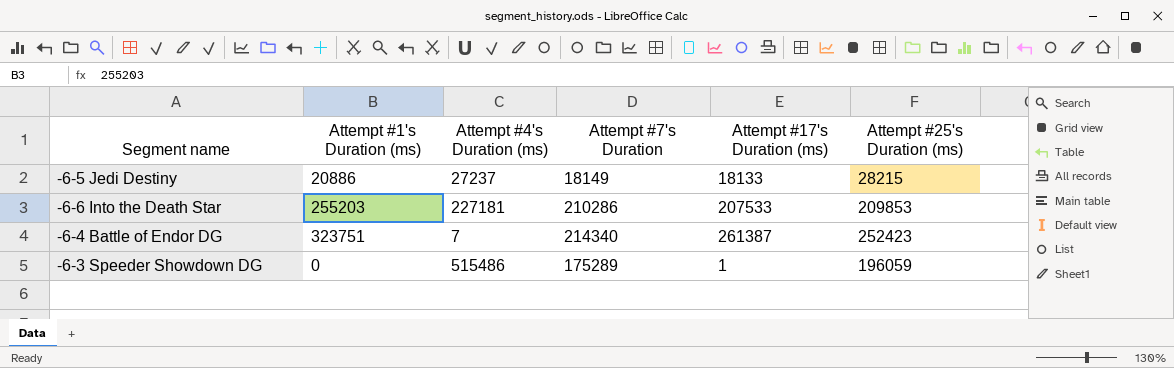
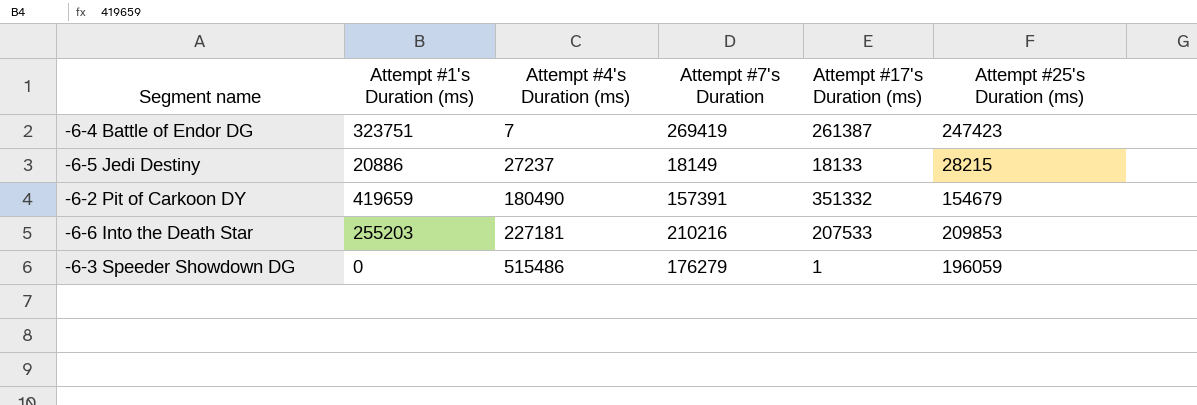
row order: none -> Attempt #4's Duration (ms) ascending
-6-4 Battle of Endor DG | Attempt #7's Duration: 214340 -> 269419
-6-4 Battle of Endor DG | Attempt #25's Duration (ms): 252423 -> 247423
row -6-2 Pit of Carkoon DY: none -> 419659 | 180490 | 157391 | 351332 | 154679
-6-6 Into the Death Star | Attempt #7's Duration: 210286 -> 210216
-6-3 Speeder Showdown DG | Attempt #7's Duration: 175289 -> 176279

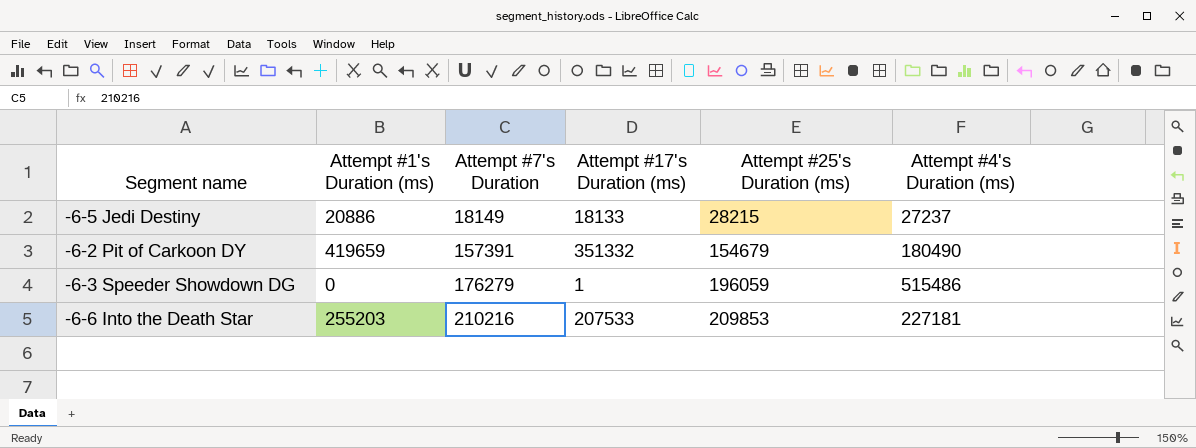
row order: Attempt #4's Duration (ms) ascending -> Attempt #7's Duration ascending
column Attempt #4's Duration (ms) | position: 3 -> 6
row -6-4 Battle of Endor DG: 323751 | 7 | 269419 | 261387 | 247423 -> none

